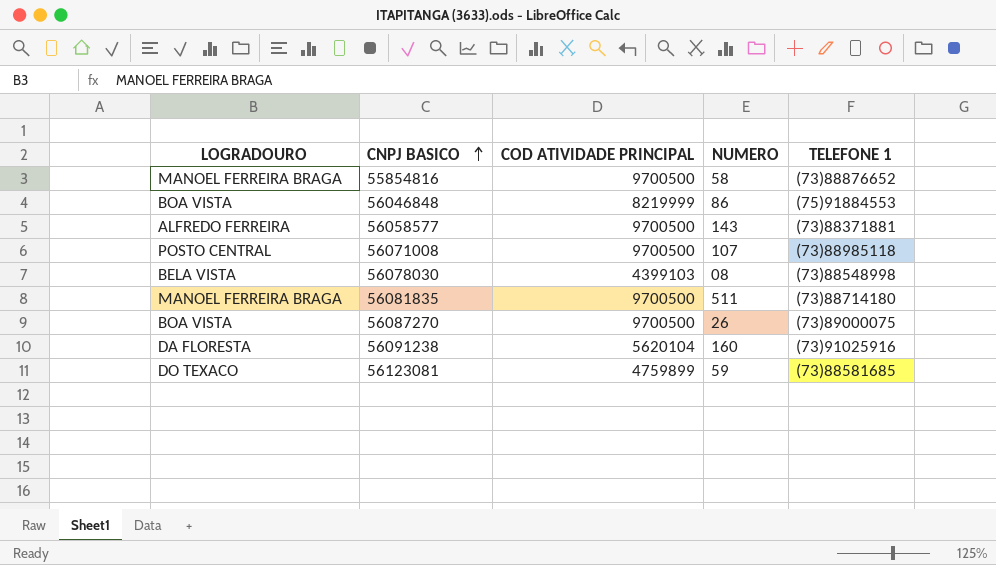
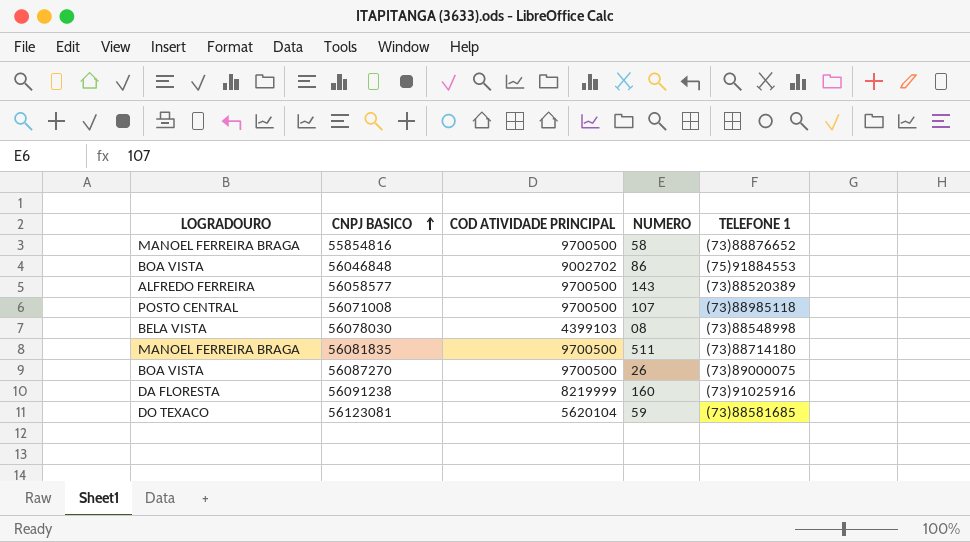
56046848 | COD ATIVIDADE PRINCIPAL: 8219999 -> 9002702
56058577 | TELEFONE 1: (73)88371881 -> (73)88520389
56091238 | COD ATIVIDADE PRINCIPAL: 5620104 -> 8219999
56123081 | COD ATIVIDADE PRINCIPAL: 4759899 -> 5620104

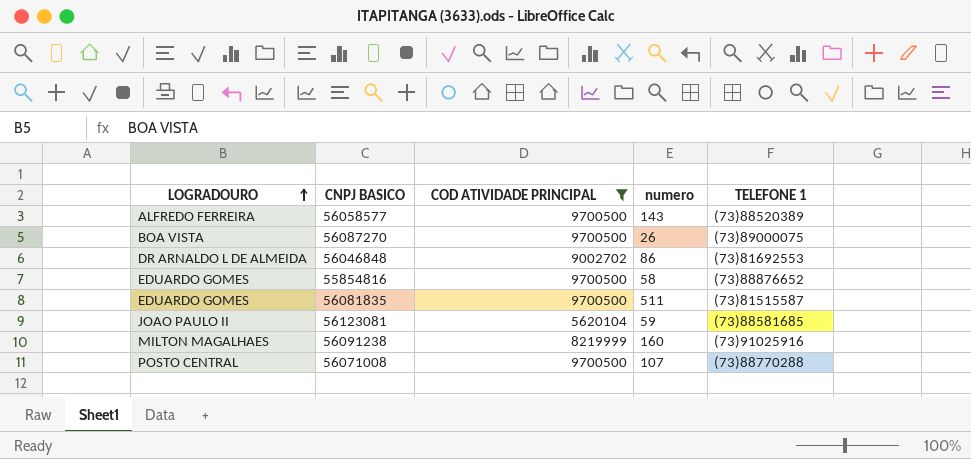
filter: none -> COD ATIVIDADE PRINCIPAL != 4399103
row order: CNPJ BASICO ascending -> LOGRADOURO ascending
column name: NUMERO -> numero
56046848 | LOGRADOURO: BOA VISTA -> DR ARNALDO L DE ALMEIDA
56046848 | TELEFONE 1: (75)91884553 -> (73)81692553
55854816 | LOGRADOURO: MANOEL FERREIRA BRAGA -> EDUARDO GOMES
56081835 | LOGRADOURO: MANOEL FERREIRA BRAGA -> EDUARDO GOMES
56081835 | TELEFONE 1: (73)88714180 -> (73)81515587
56123081 | LOGRADOURO: DO TEXACO -> JOAO PAULO II
56091238 | LOGRADOURO: DA FLORESTA -> MILTON MAGALHAES
56071008 | TELEFONE 1: (73)88985118 -> (73)88770288

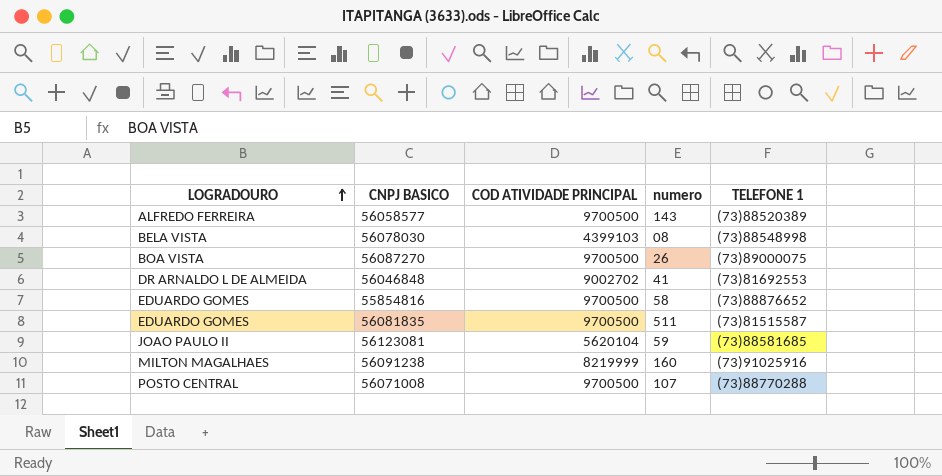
filter: COD ATIVIDADE PRINCIPAL != 4399103 -> none
56046848 | numero: 86 -> 41

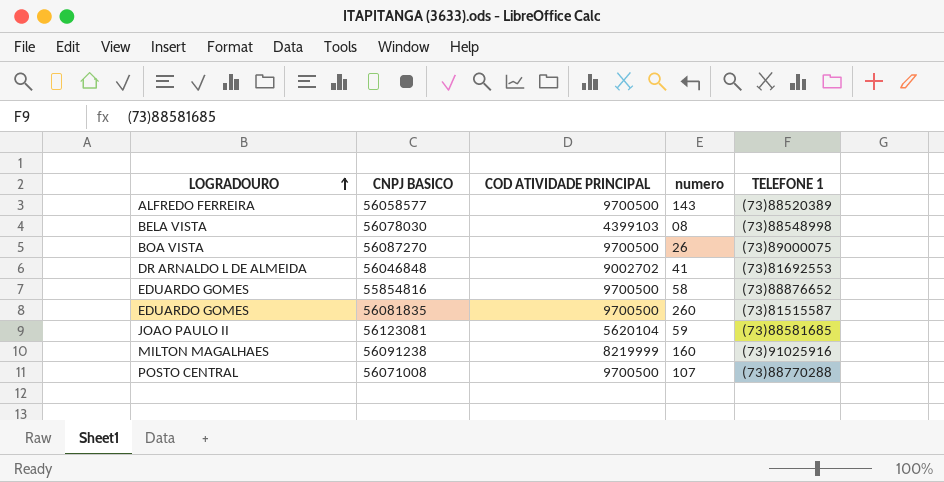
56081835 | numero: 511 -> 260

